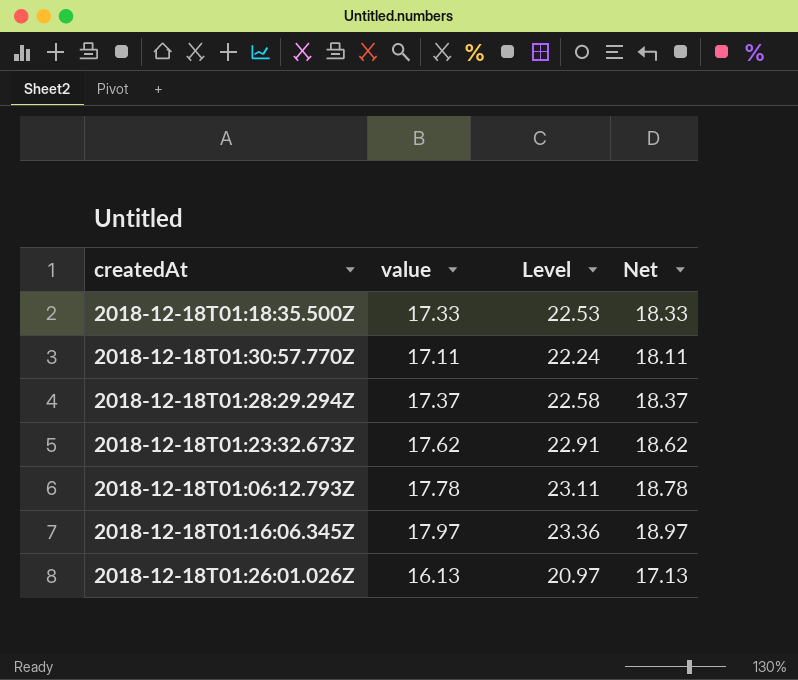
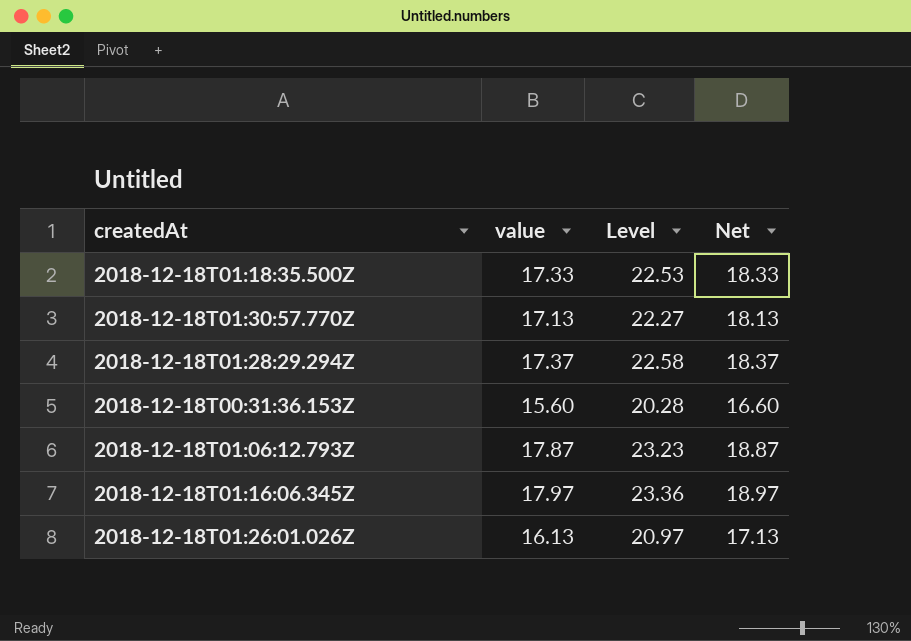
row 2018-12-18T01:23:32.673Z: 17.62 | 22.91 | 18.62 -> none
2018-12-18T01:30:57.770Z | value: 17.11 -> 17.13
2018-12-18T01:30:57.770Z | Level: 22.24 -> 22.27
2018-12-18T01:30:57.770Z | Net: 18.11 -> 18.13
row 2018-12-18T00:31:36.153Z: none -> 15.60 | 20.28 | 16.60
2018-12-18T01:06:12.793Z | value: 17.78 -> 17.87
2018-12-18T01:06:12.793Z | Level: 23.11 -> 23.23
2018-12-18T01:06:12.793Z | Net: 18.78 -> 18.87

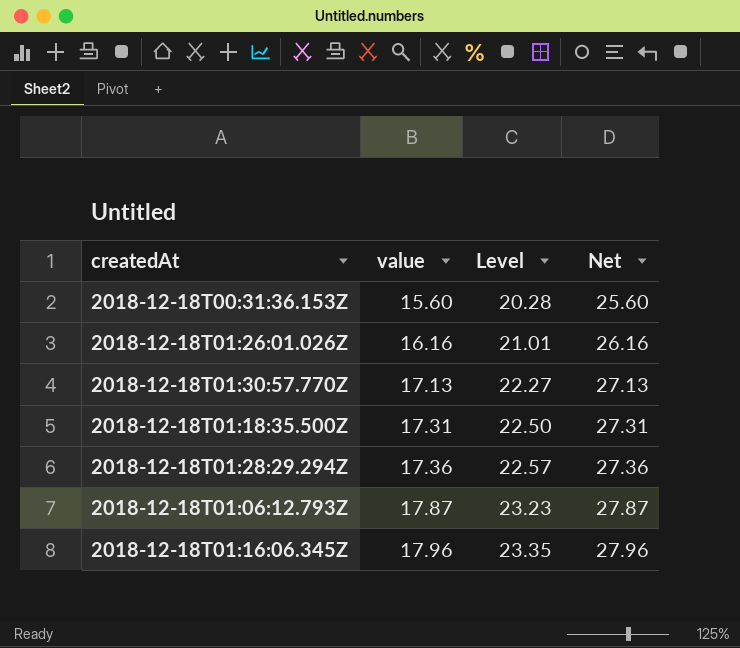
row order: none -> value ascending
column Net | formula: [value] + 1 -> [value] + 10
2018-12-18T01:26:01.026Z | value: 16.13 -> 16.16
2018-12-18T01:26:01.026Z | Level: 20.97 -> 21.01
2018-12-18T01:18:35.500Z | value: 17.33 -> 17.31
2018-12-18T01:18:35.500Z | Level: 22.53 -> 22.50
2018-12-18T01:28:29.294Z | value: 17.37 -> 17.36
2018-12-18T01:28:29.294Z | Level: 22.58 -> 22.57
2018-12-18T01:16:06.345Z | value: 17.97 -> 17.96
2018-12-18T01:16:06.345Z | Level: 23.36 -> 23.35

